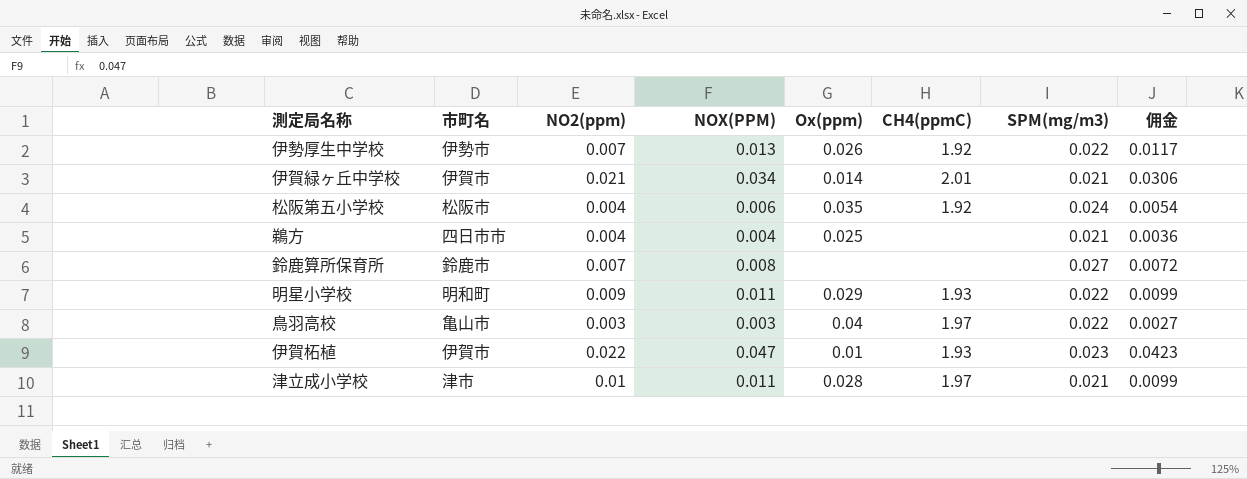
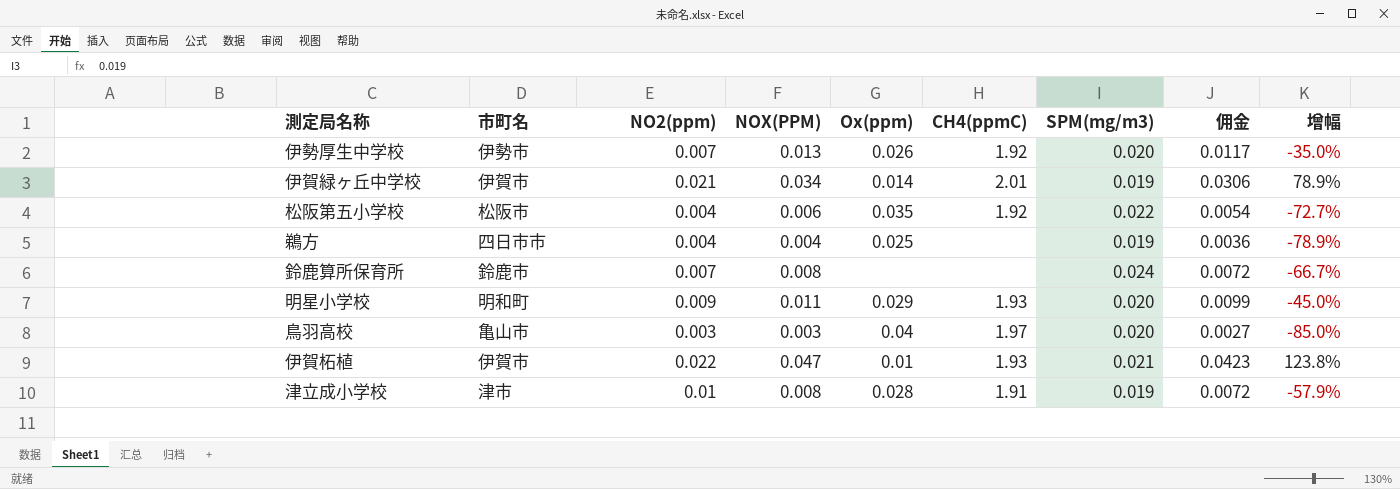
column 增幅 | formula: none -> ([NOX(PPM)] - [SPM(mg/m3)]) / [SPM(mg/m3)]
伊勢厚生中学校 | SPM(mg/m3): 0.022 -> 0.020
伊賀緑ヶ丘中学校 | SPM(mg/m3): 0.021 -> 0.019
松阪第五小学校 | SPM(mg/m3): 0.024 -> 0.022
鵜方 | SPM(mg/m3): 0.021 -> 0.019
鈴鹿算所保育所 | SPM(mg/m3): 0.027 -> 0.024
明星小学校 | SPM(mg/m3): 0.022 -> 0.020
鳥羽高校 | SPM(mg/m3): 0.022 -> 0.020
伊賀柘植 | SPM(mg/m3): 0.023 -> 0.021
津立成小学校 | NOX(PPM): 0.011 -> 0.008
津立成小学校 | CH4(ppmC): 1.97 -> 1.91
津立成小学校 | SPM(mg/m3): 0.021 -> 0.019
津立成小学校 | 佣金: 0.0099 -> 0.0072

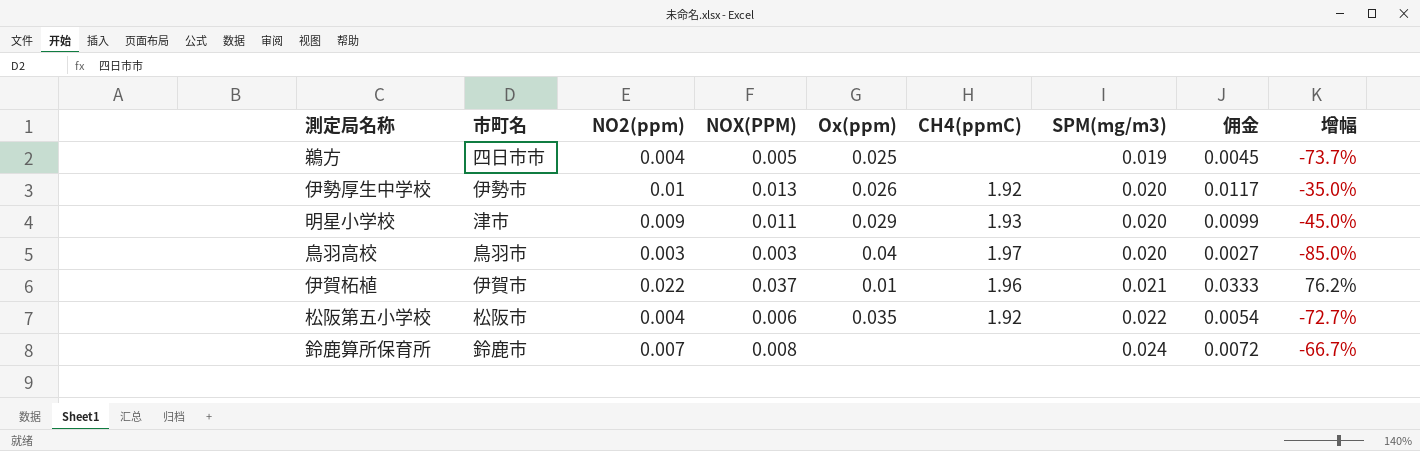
row order: none -> SPM(mg/m3) ascending
row 伊賀緑ヶ丘中学校: 伊賀市 | 0.021 | 0.034 | 0.014 | 2.01 | 0.019 | 0.0306 | 78.9% -> none
row 津立成小学校: 津市 | 0.01 | 0.008 | 0.028 | 1.91 | 0.019 | 0.0072 | -57.9% -> none
鵜方 | NOX(PPM): 0.004 -> 0.005
鵜方 | 佣金: 0.0036 -> 0.0045
鵜方 | 增幅: -78.9% -> -73.7%
伊勢厚生中学校 | NO2(ppm): 0.007 -> 0.01
明星小学校 | 市町名: 明和町 -> 津市
鳥羽高校 | 市町名: 亀山市 -> 鳥羽市
伊賀柘植 | NOX(PPM): 0.047 -> 0.037
伊賀柘植 | CH4(ppmC): 1.93 -> 1.96
伊賀柘植 | 佣金: 0.0423 -> 0.0333
伊賀柘植 | 增幅: 123.8% -> 76.2%

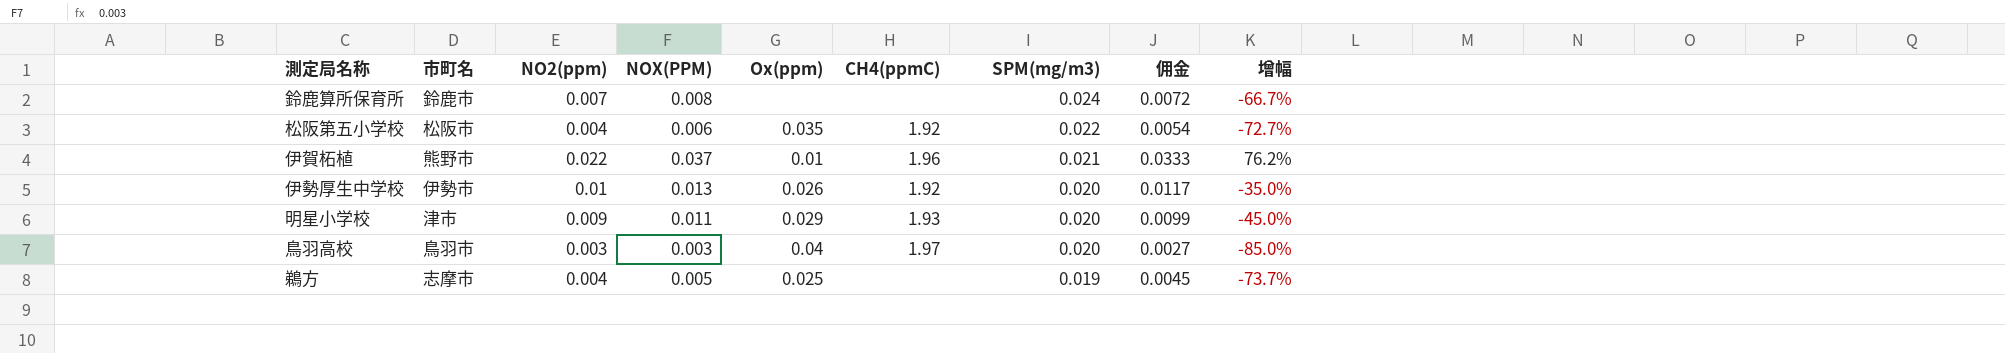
row order: SPM(mg/m3) ascending -> SPM(mg/m3) descending
伊賀柘植 | 市町名: 伊賀市 -> 熊野市
鵜方 | 市町名: 四日市市 -> 志摩市

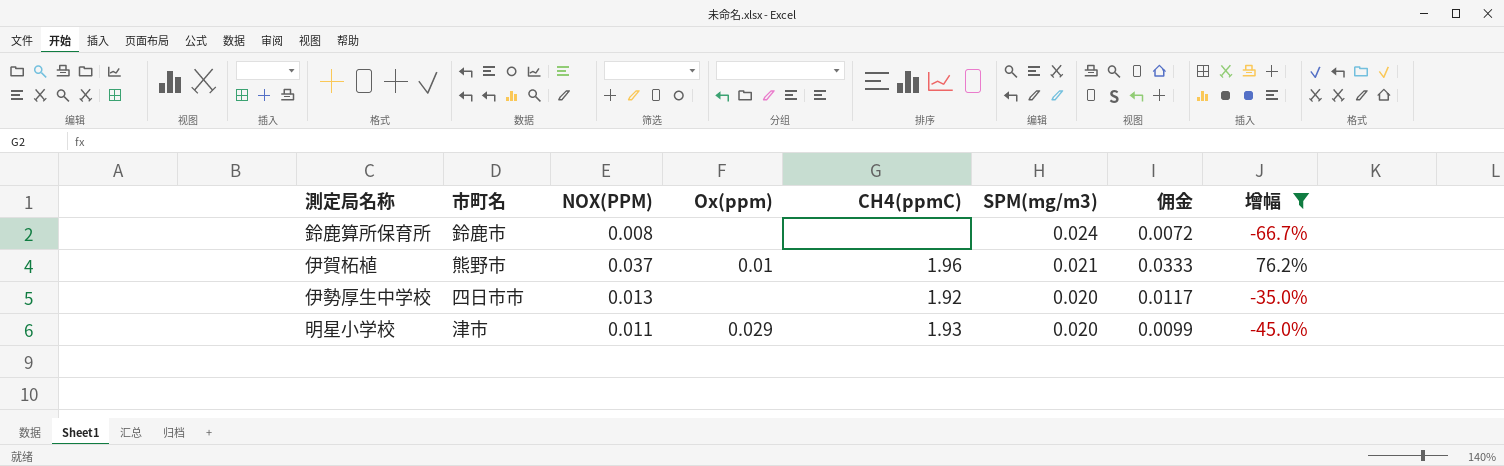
filter: none -> 增幅 >= -66.7%
column NO2(ppm) | position: 3 -> none
伊勢厚生中学校 | 市町名: 伊勢市 -> 四日市市
伊勢厚生中学校 | Ox(ppm): 0.026 -> none

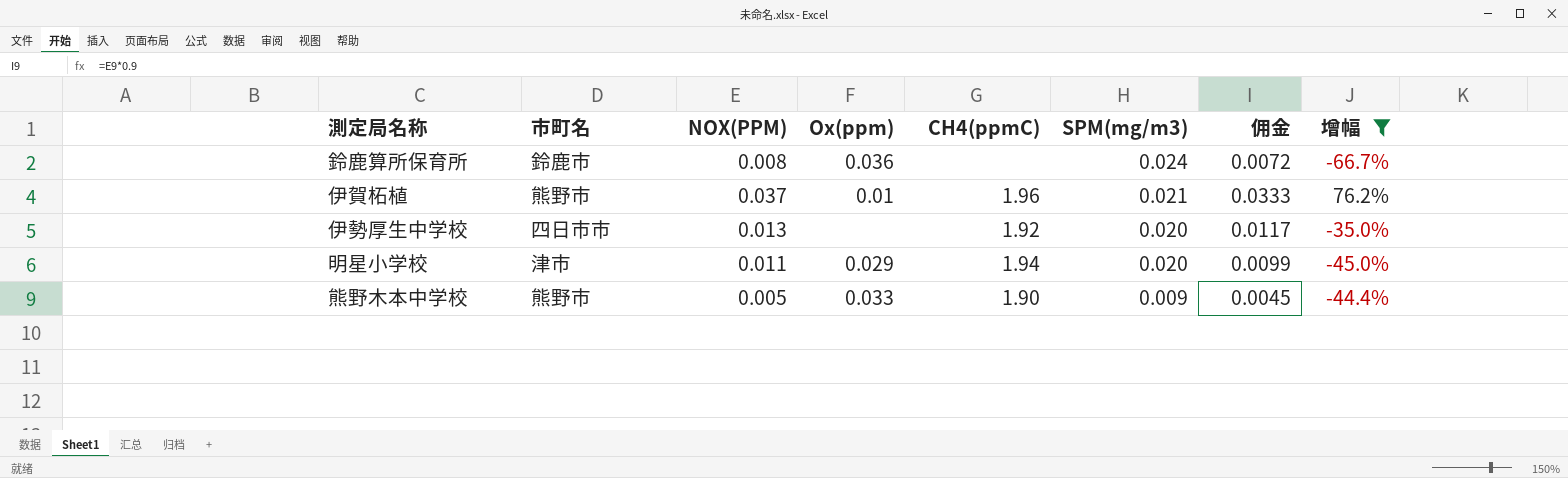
鈴鹿算所保育所 | Ox(ppm): none -> 0.036
明星小学校 | CH4(ppmC): 1.93 -> 1.94
row 熊野木本中学校: none -> 熊野市 | 0.005 | 0.033 | 1.90 | 0.009 | 0.0045 | -44.4%

